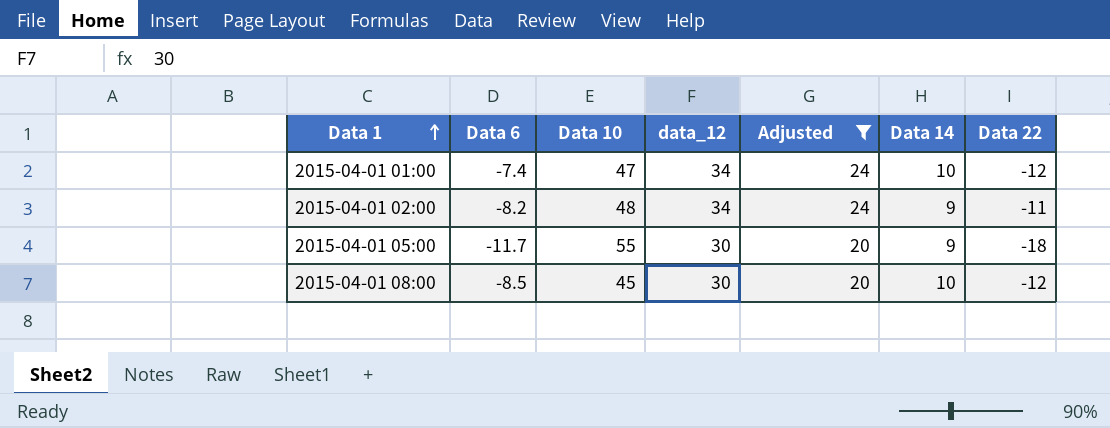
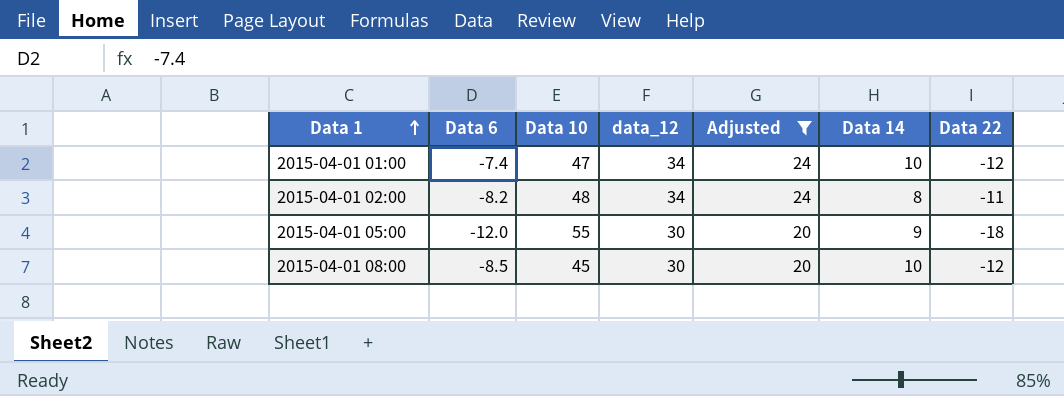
2015-04-01 02:00 | Data 14: 9 -> 8
2015-04-01 05:00 | Data 6: -11.7 -> -12.0

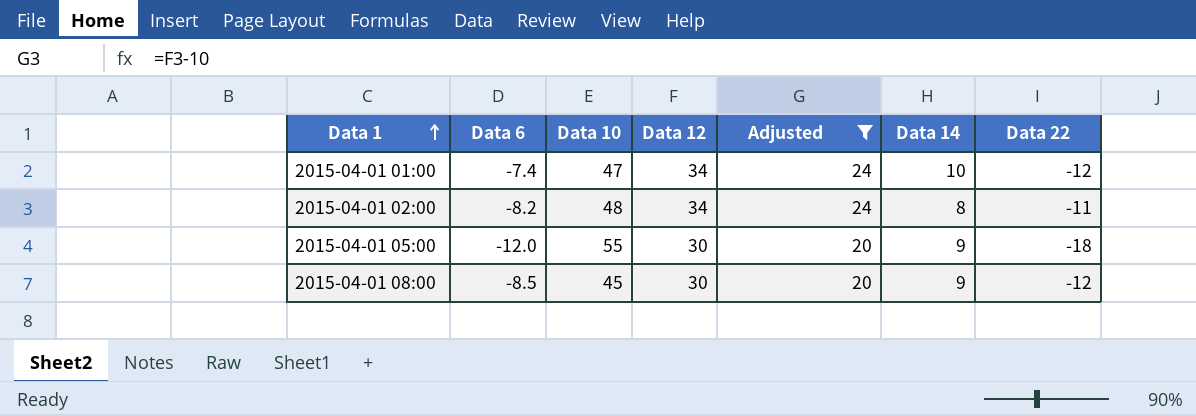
column name: data_12 -> Data 12
2015-04-01 08:00 | Data 14: 10 -> 9

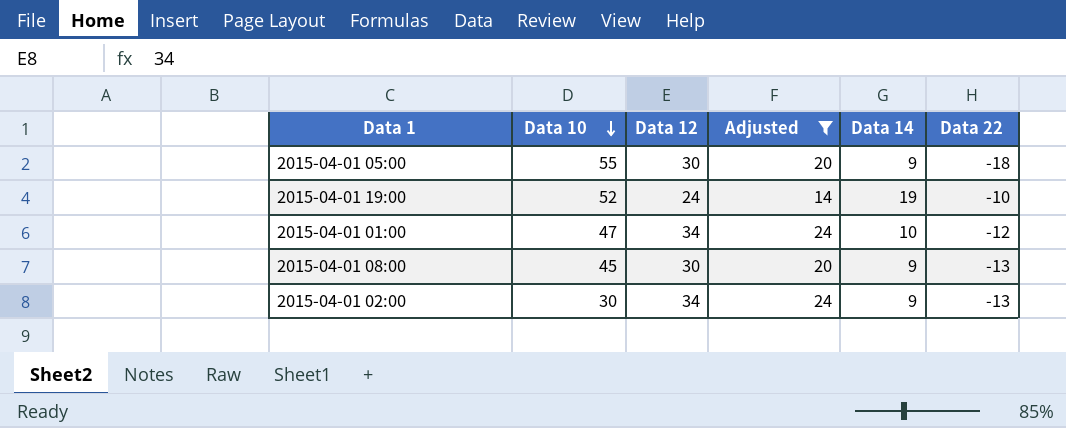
row order: Data 1 ascending -> Data 10 descending
column Data 6 | position: 2 -> none
row 2015-04-01 19:00: none -> 52 | 24 | 14 | 19 | -10
2015-04-01 08:00 | Data 22: -12 -> -13
2015-04-01 02:00 | Data 10: 48 -> 30
2015-04-01 02:00 | Data 14: 8 -> 9
2015-04-01 02:00 | Data 22: -11 -> -13

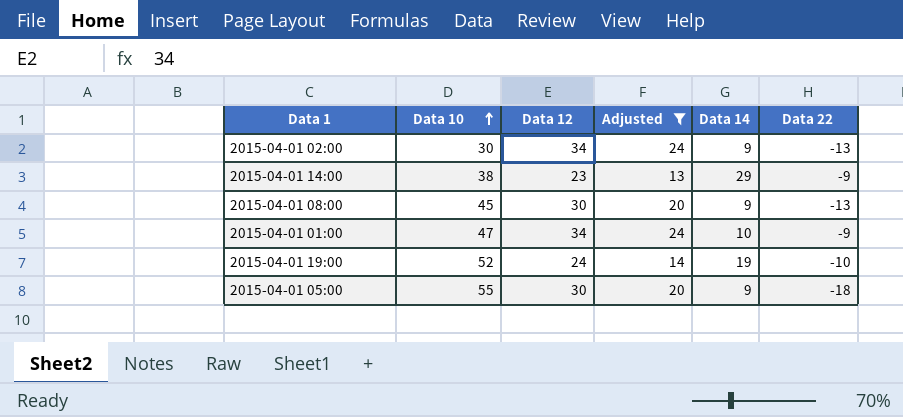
row order: Data 10 descending -> Data 10 ascending
row 2015-04-01 14:00: none -> 38 | 23 | 13 | 29 | -9
2015-04-01 01:00 | Data 22: -12 -> -9

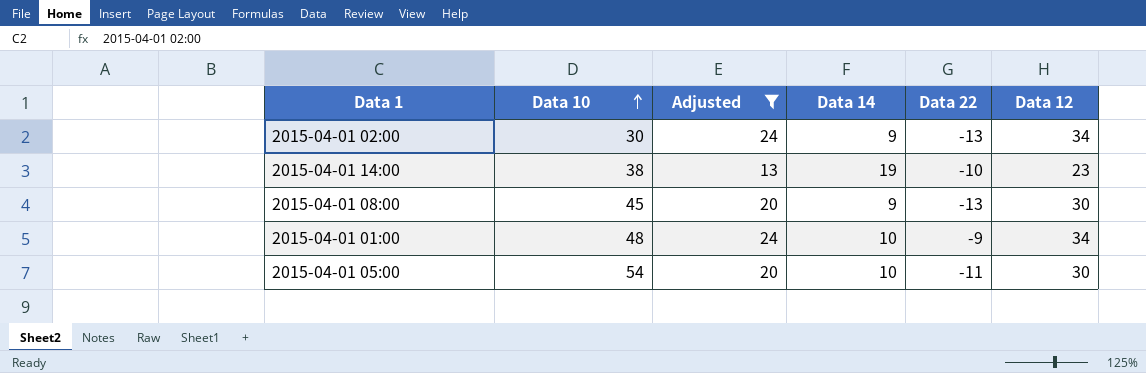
column Data 12 | position: 3 -> 6
row 2015-04-01 19:00: 52 | 24 | 14 | 19 | -10 -> none
2015-04-01 14:00 | Data 14: 29 -> 19
2015-04-01 14:00 | Data 22: -9 -> -10
2015-04-01 01:00 | Data 10: 47 -> 48
2015-04-01 05:00 | Data 10: 55 -> 54
2015-04-01 05:00 | Data 14: 9 -> 10
2015-04-01 05:00 | Data 22: -18 -> -11

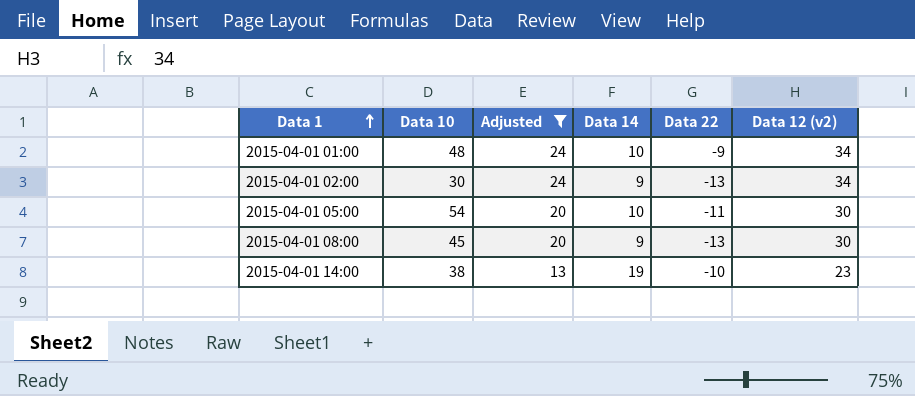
row order: Data 10 ascending -> Data 1 ascending
column name: Data 12 -> Data 12 (v2)

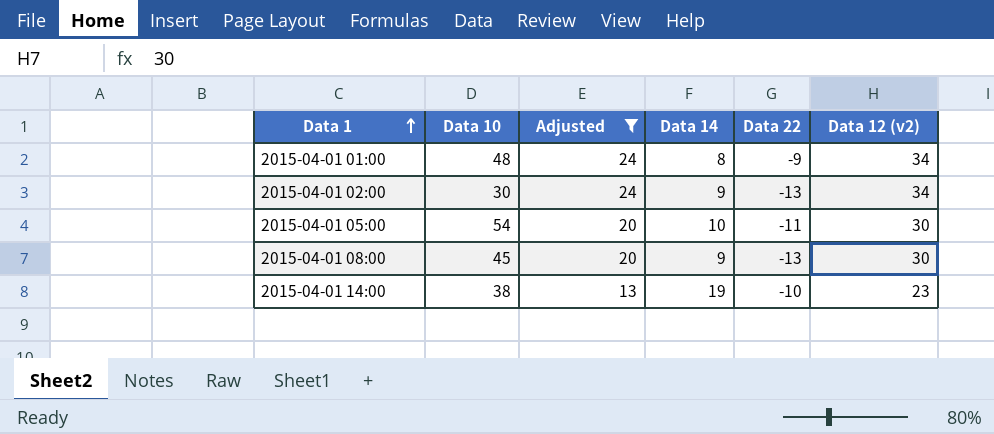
2015-04-01 01:00 | Data 14: 10 -> 8

